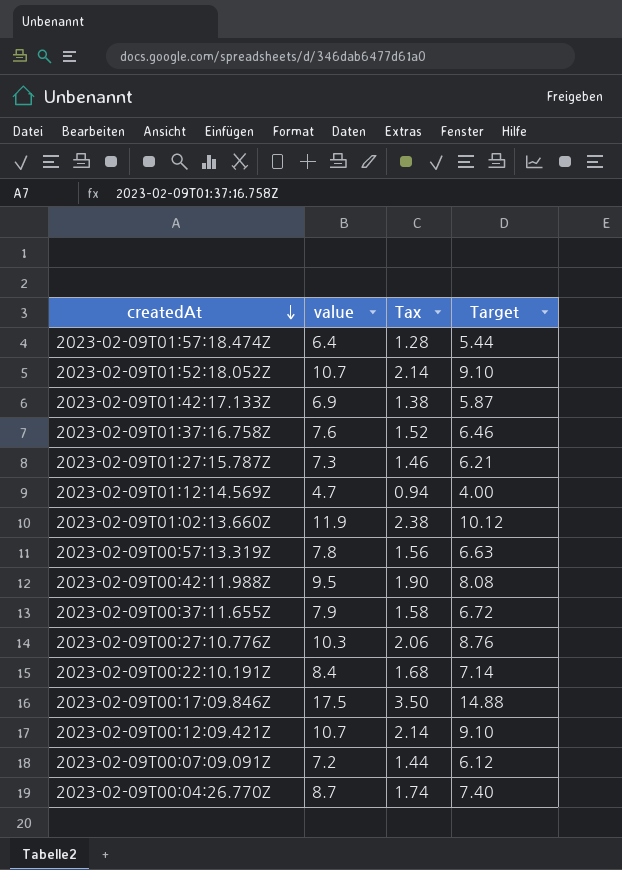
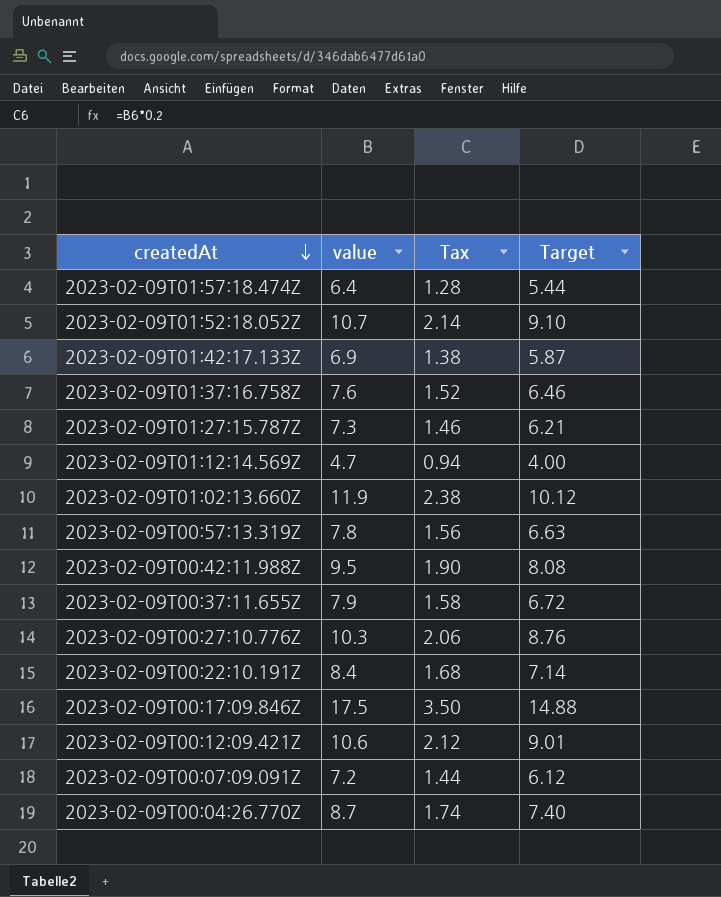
2023-02-09T00:12:09.421Z | value: 10.7 -> 10.6
2023-02-09T00:12:09.421Z | Tax: 2.14 -> 2.12
2023-02-09T00:12:09.421Z | Target: 9.10 -> 9.01

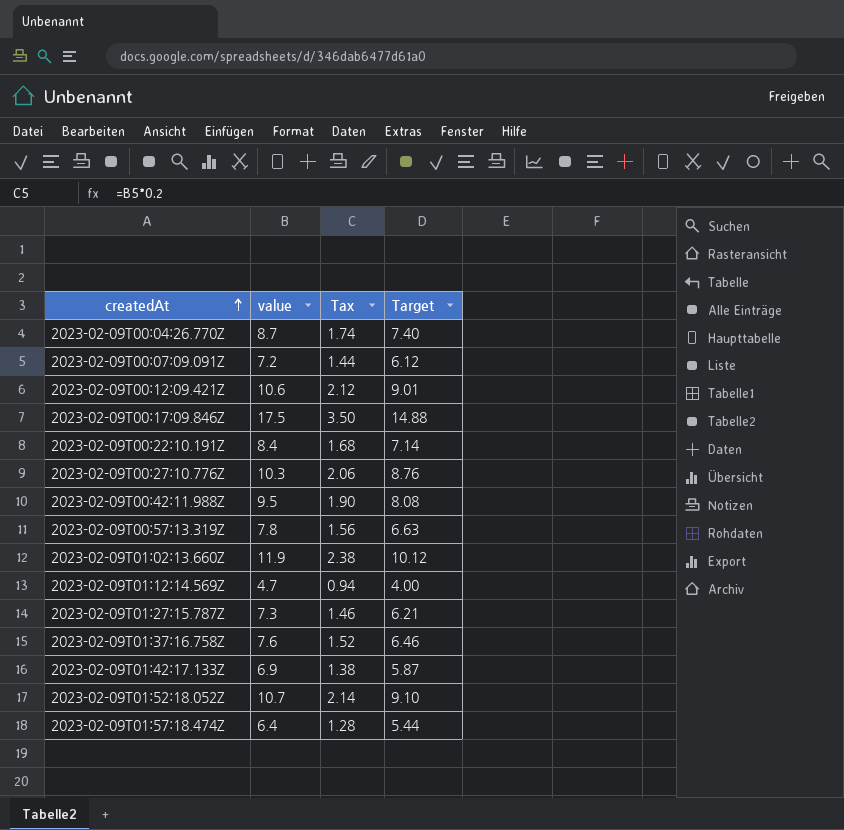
row order: createdAt descending -> createdAt ascending
row 2023-02-09T00:37:11.655Z: 7.9 | 1.58 | 6.72 -> none

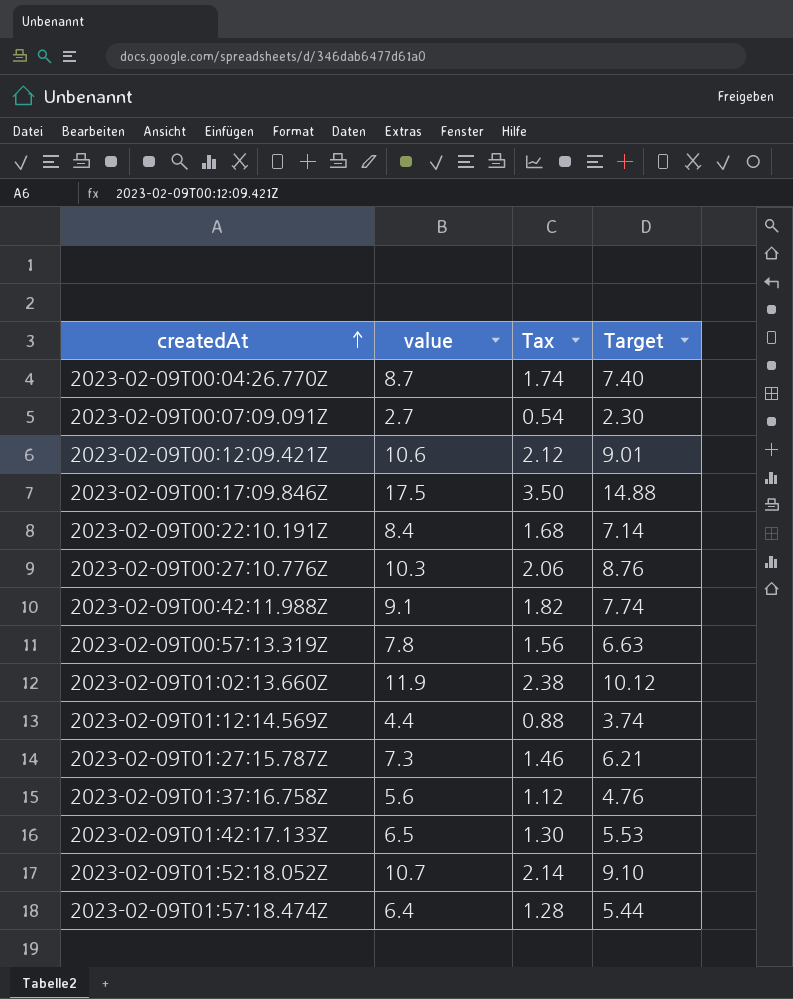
2023-02-09T00:07:09.091Z | value: 7.2 -> 2.7
2023-02-09T00:07:09.091Z | Tax: 1.44 -> 0.54
2023-02-09T00:07:09.091Z | Target: 6.12 -> 2.30
2023-02-09T00:42:11.988Z | value: 9.5 -> 9.1
2023-02-09T00:42:11.988Z | Tax: 1.90 -> 1.82
2023-02-09T00:42:11.988Z | Target: 8.08 -> 7.74
2023-02-09T01:12:14.569Z | value: 4.7 -> 4.4
2023-02-09T01:12:14.569Z | Tax: 0.94 -> 0.88
2023-02-09T01:12:14.569Z | Target: 4.00 -> 3.74
2023-02-09T01:37:16.758Z | value: 7.6 -> 5.6
2023-02-09T01:37:16.758Z | Tax: 1.52 -> 1.12
2023-02-09T01:37:16.758Z | Target: 6.46 -> 4.76
2023-02-09T01:42:17.133Z | value: 6.9 -> 6.5
2023-02-09T01:42:17.133Z | Tax: 1.38 -> 1.30
2023-02-09T01:42:17.133Z | Target: 5.87 -> 5.53

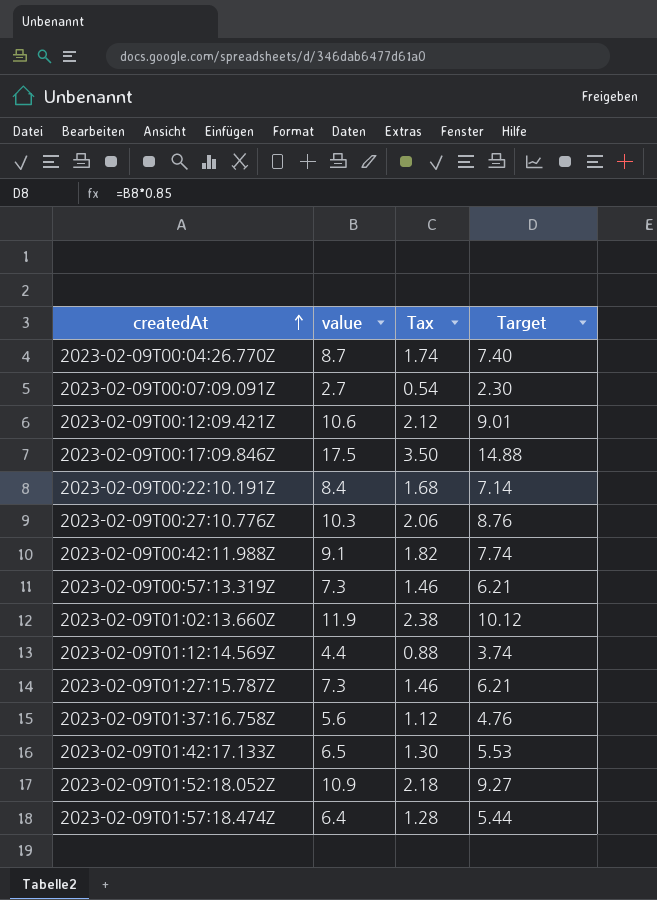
2023-02-09T00:57:13.319Z | value: 7.8 -> 7.3
2023-02-09T00:57:13.319Z | Tax: 1.56 -> 1.46
2023-02-09T00:57:13.319Z | Target: 6.63 -> 6.21
2023-02-09T01:52:18.052Z | value: 10.7 -> 10.9
2023-02-09T01:52:18.052Z | Tax: 2.14 -> 2.18
2023-02-09T01:52:18.052Z | Target: 9.10 -> 9.27

